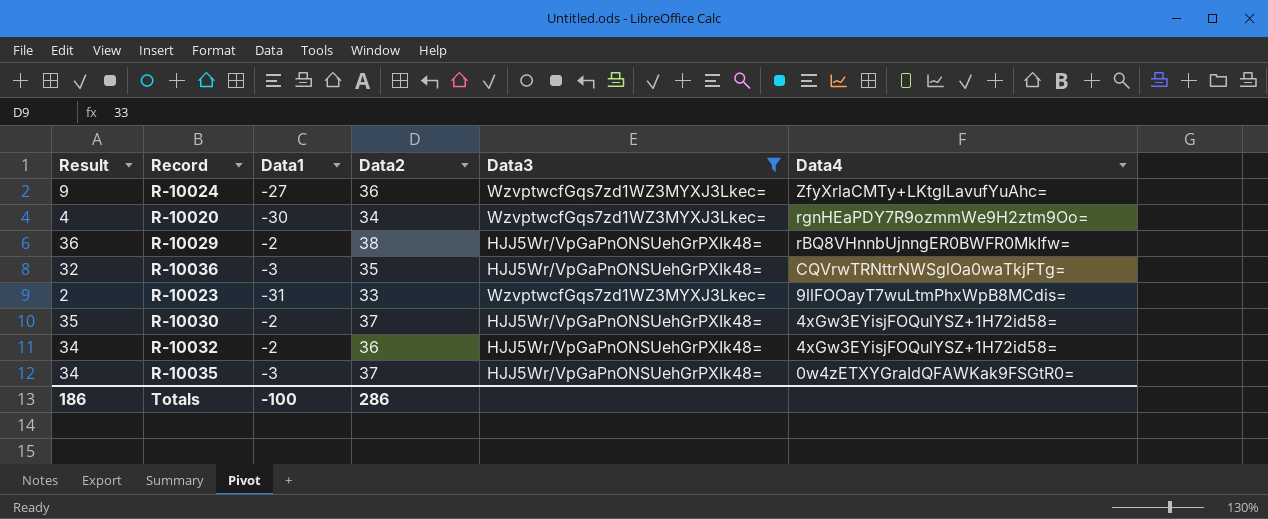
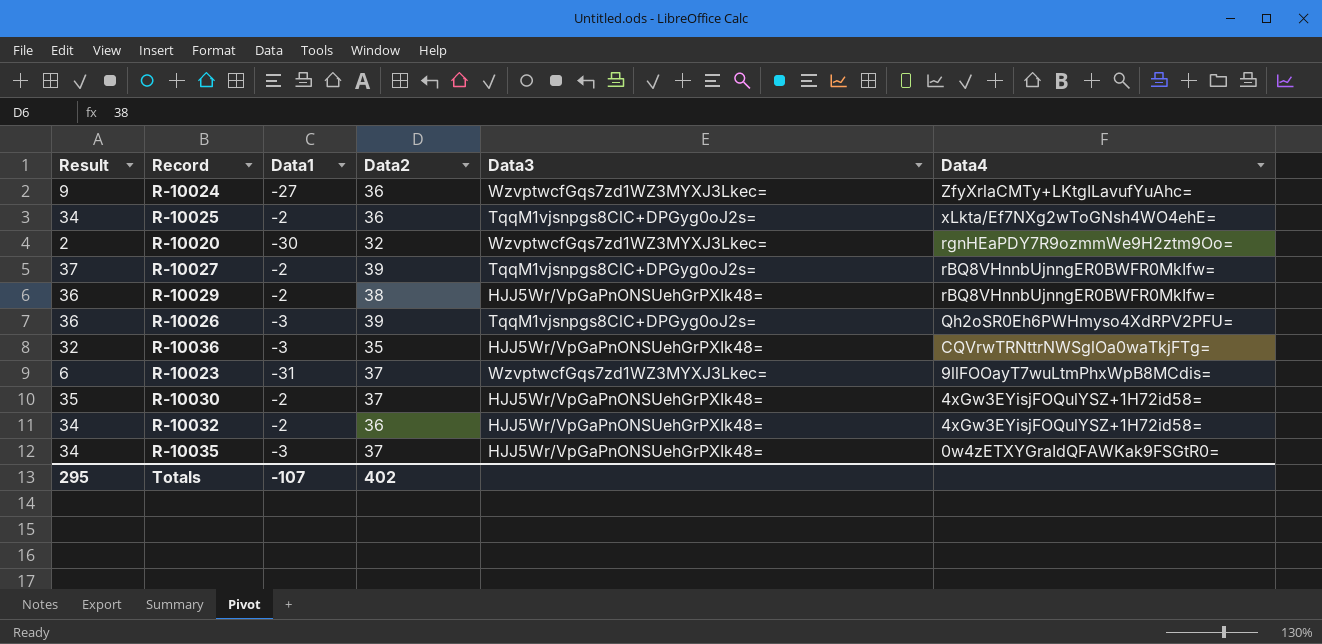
filter: Data3 != TqqM1vjsnpgs8ClC+DPGyg0oJ2s= -> none
R-10020 | Result: 4 -> 2
R-10020 | Data2: 34 -> 32
R-10023 | Result: 2 -> 6
R-10023 | Data2: 33 -> 37
Totals | Result: 186 -> 295
Totals | Data1: -100 -> -107
Totals | Data2: 286 -> 402

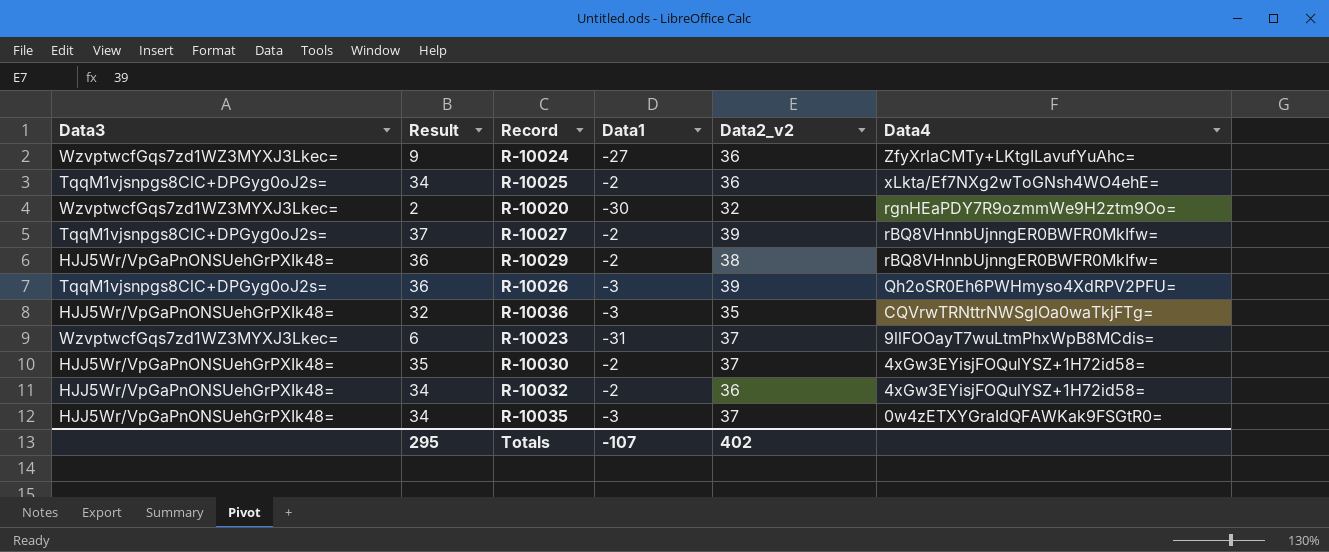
column Data3 | position: 5 -> 1
column name: Data2 -> Data2_v2

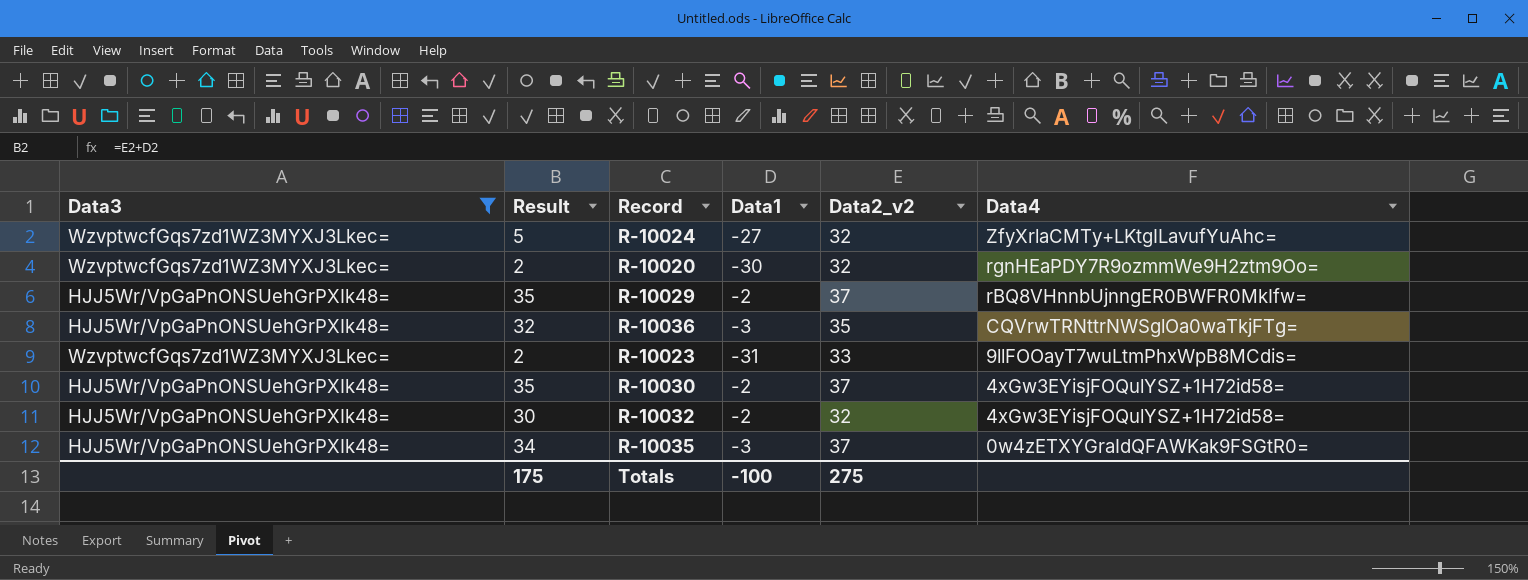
filter: none -> Data3 != TqqM1vjsnpgs8ClC+DPGyg0oJ2s=
R-10024 | Result: 9 -> 5
R-10024 | Data2_v2: 36 -> 32
R-10029 | Result: 36 -> 35
R-10029 | Data2_v2: 38 -> 37
R-10023 | Result: 6 -> 2
R-10023 | Data2_v2: 37 -> 33
R-10032 | Result: 34 -> 30
R-10032 | Data2_v2: 36 -> 32
Totals | Result: 295 -> 175
Totals | Data1: -107 -> -100
Totals | Data2_v2: 402 -> 275

